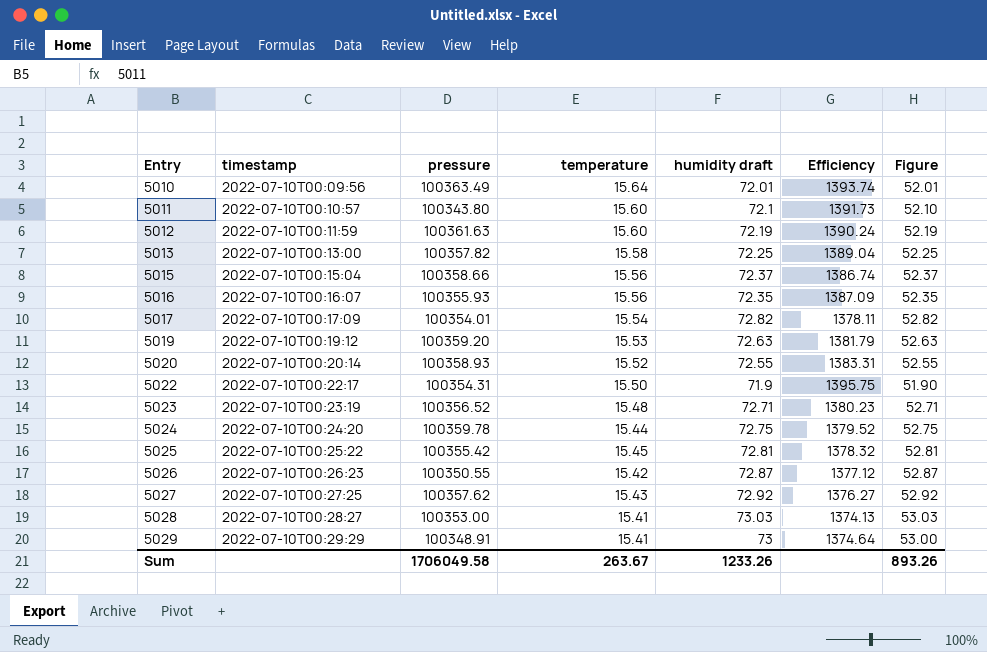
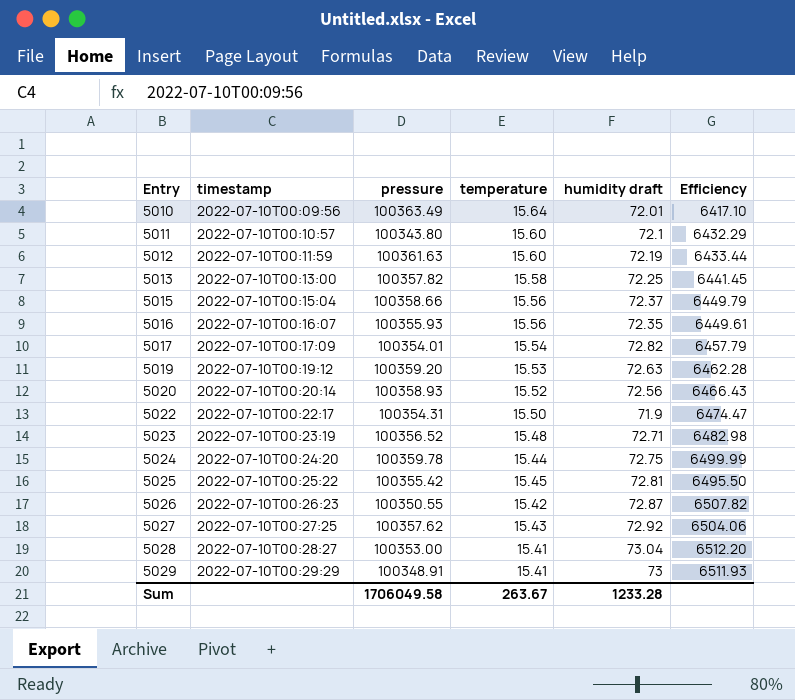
column Figure | formula: [humidity draft] - 20 -> none
column Efficiency | formula: [pressure] / [humidity draft] -> [pressure] / [temperature]
5020 | humidity draft: 72.55 -> 72.56
5028 | humidity draft: 73.03 -> 73.04
Sum | humidity draft: 1233.26 -> 1233.28

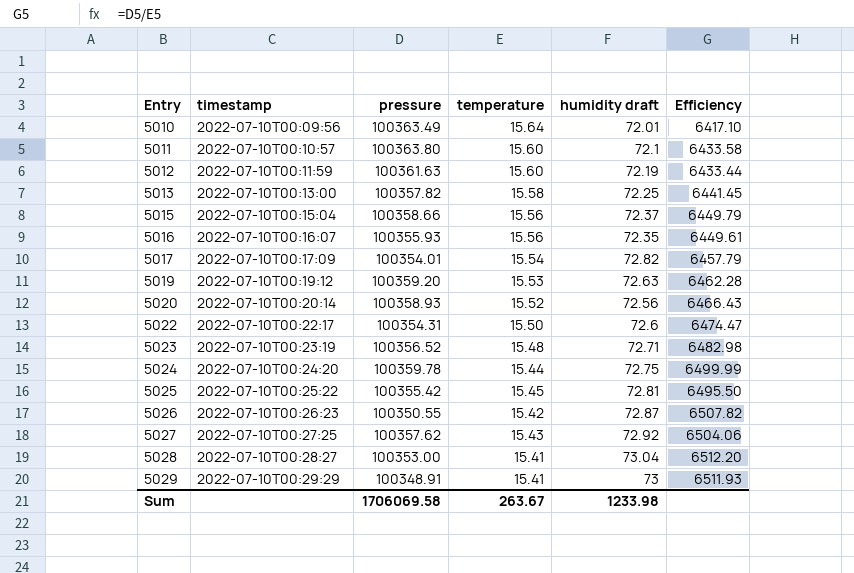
5011 | pressure: 100343.80 -> 100363.80
5011 | Efficiency: 6432.29 -> 6433.58
5022 | humidity draft: 71.9 -> 72.6
Sum | pressure: 1706049.58 -> 1706069.58
Sum | humidity draft: 1233.28 -> 1233.98

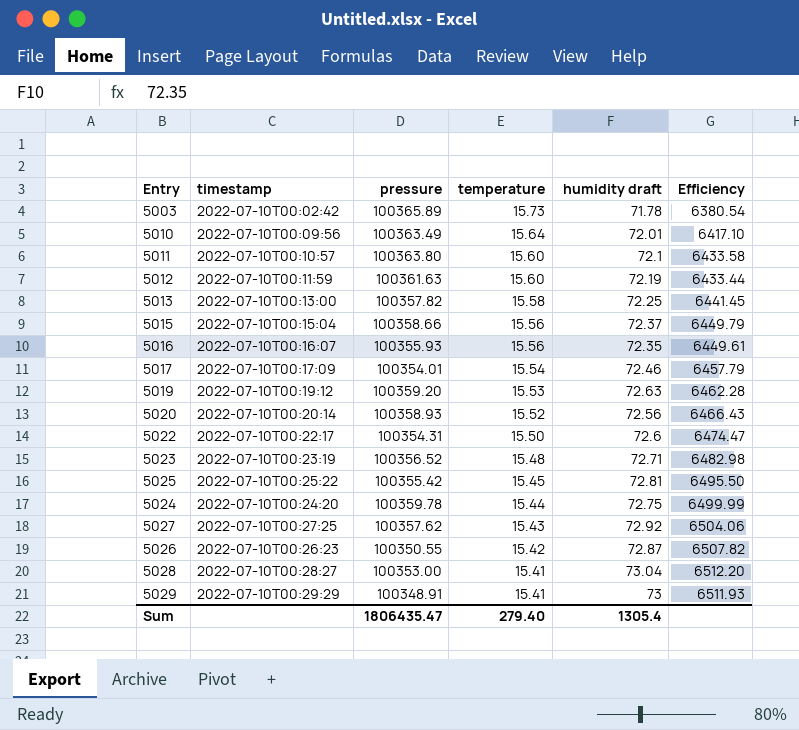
row order: Entry ascending -> temperature descending
row 5003: none -> 2022-07-10T00:02:42 | 100365.89 | 15.73 | 71.78 | 6380.54
5017 | humidity draft: 72.82 -> 72.46
Sum | pressure: 1706069.58 -> 1806435.47
Sum | temperature: 263.67 -> 279.40
Sum | humidity draft: 1233.98 -> 1305.4

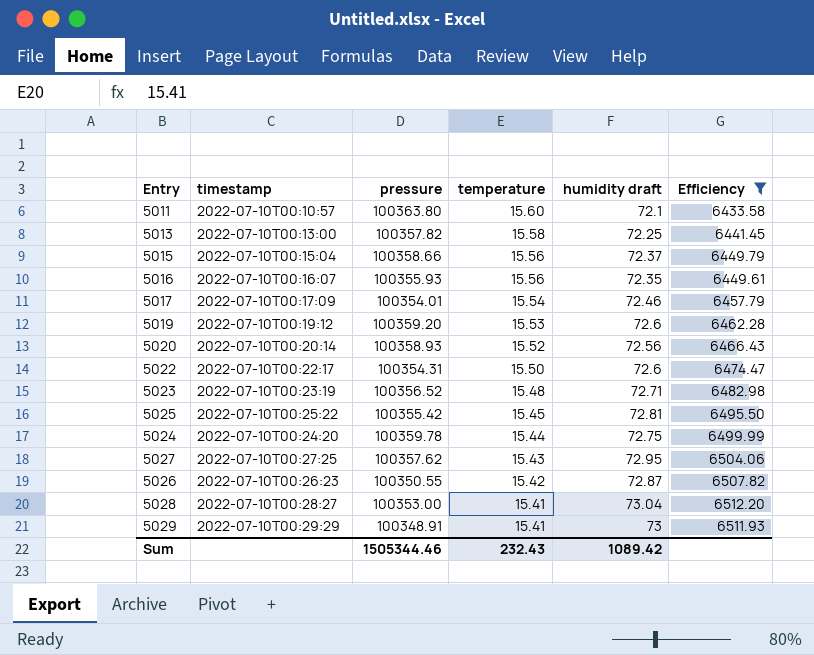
filter: none -> Efficiency >= 6433.58
5019 | humidity draft: 72.63 -> 72.6
5027 | humidity draft: 72.92 -> 72.95
Sum | pressure: 1806435.47 -> 1505344.46
Sum | temperature: 279.40 -> 232.43
Sum | humidity draft: 1305.4 -> 1089.42

